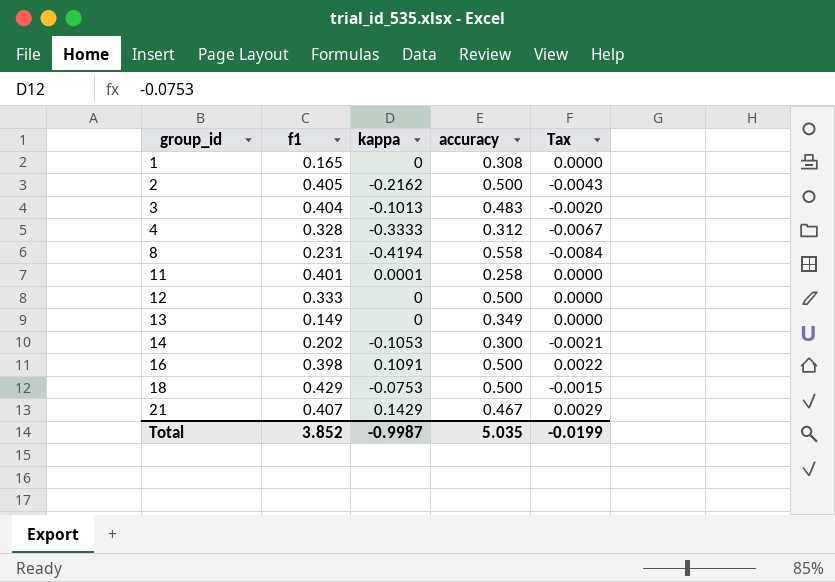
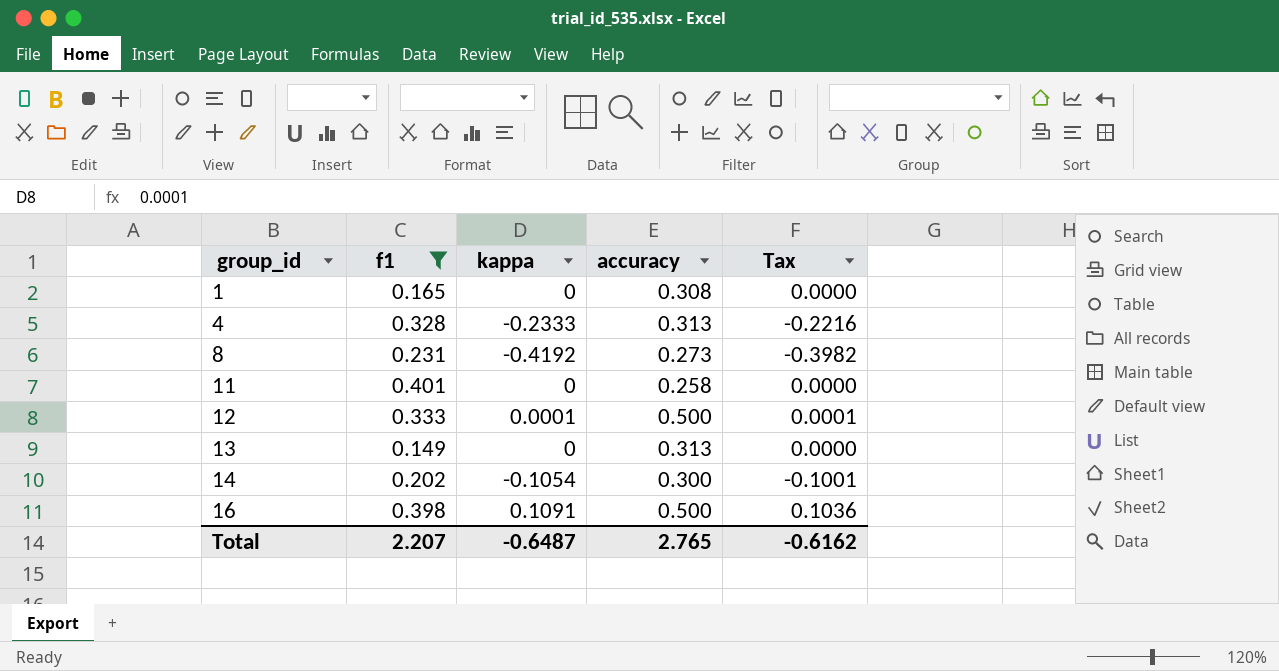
filter: none -> f1 <= 0.401
column Tax | formula: [kappa] * 0.02 -> [kappa] * 0.95
4 | kappa: -0.3333 -> -0.2333
4 | accuracy: 0.312 -> 0.313
8 | kappa: -0.4194 -> -0.4192
8 | accuracy: 0.558 -> 0.273
11 | kappa: 0.0001 -> 0
12 | kappa: 0 -> 0.0001
13 | accuracy: 0.349 -> 0.313
14 | kappa: -0.1053 -> -0.1054
Total | f1: 3.852 -> 2.207
Total | kappa: -0.9987 -> -0.6487
Total | accuracy: 5.035 -> 2.765
Total | Tax: -0.0199 -> -0.6162

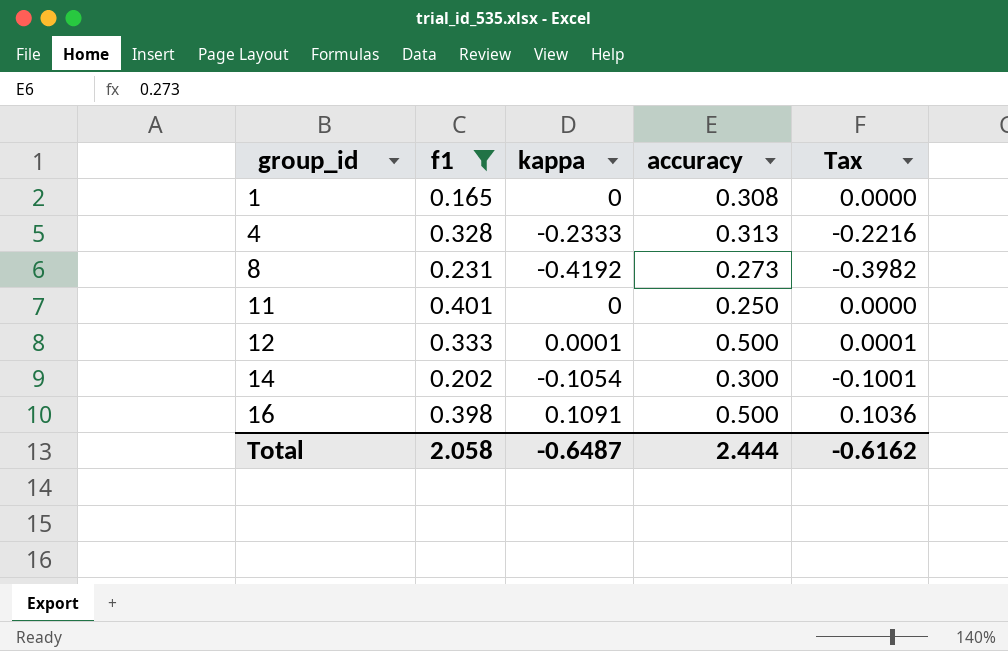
row 13: 0.149 | 0 | 0.313 | 0.0000 -> none
11 | accuracy: 0.258 -> 0.250
Total | f1: 2.207 -> 2.058
Total | accuracy: 2.765 -> 2.444

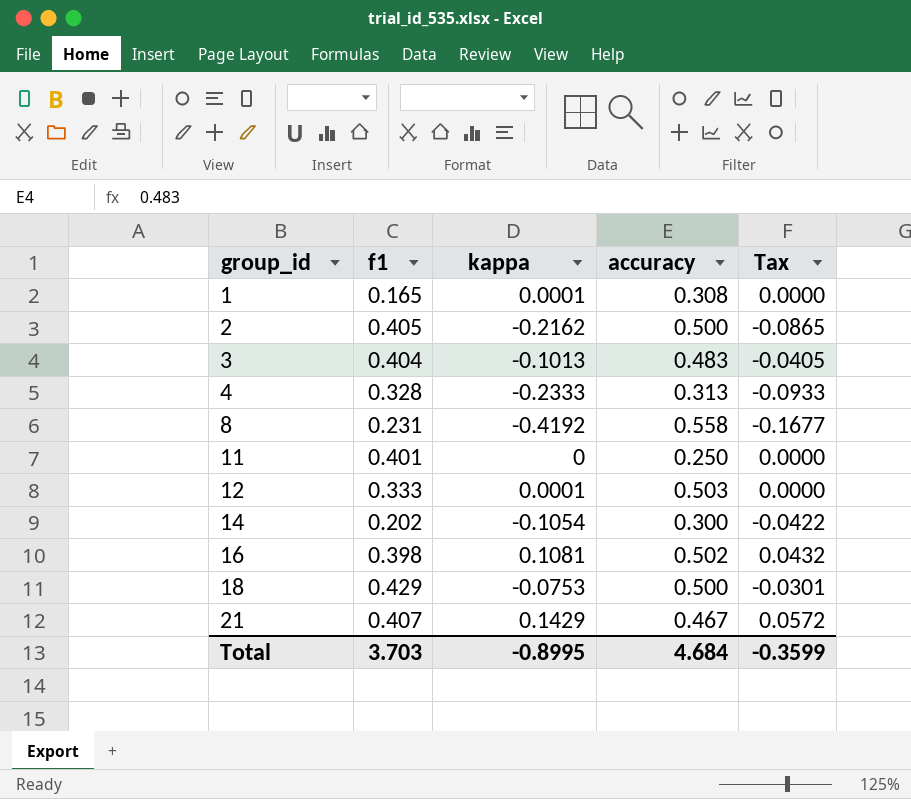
filter: f1 <= 0.401 -> none
column Tax | formula: [kappa] * 0.95 -> [kappa] * 0.4
1 | kappa: 0 -> 0.0001
8 | accuracy: 0.273 -> 0.558
12 | accuracy: 0.500 -> 0.503
16 | kappa: 0.1091 -> 0.1081
16 | accuracy: 0.500 -> 0.502
Total | f1: 2.058 -> 3.703
Total | kappa: -0.6487 -> -0.8995
Total | accuracy: 2.444 -> 4.684
Total | Tax: -0.6162 -> -0.3599

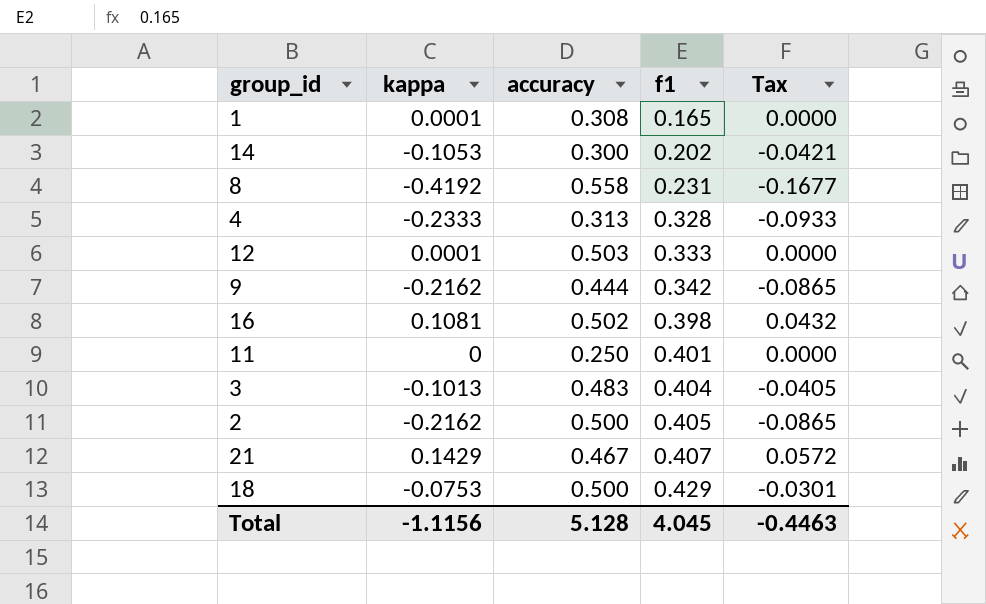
row order: group_id ascending -> f1 ascending
column f1 | position: 2 -> 4
14 | kappa: -0.1054 -> -0.1053
14 | Tax: -0.0422 -> -0.0421
row 9: none -> -0.2162 | 0.444 | 0.342 | -0.0865
Total | kappa: -0.8995 -> -1.1156
Total | accuracy: 4.684 -> 5.128
Total | f1: 3.703 -> 4.045
Total | Tax: -0.3599 -> -0.4463

